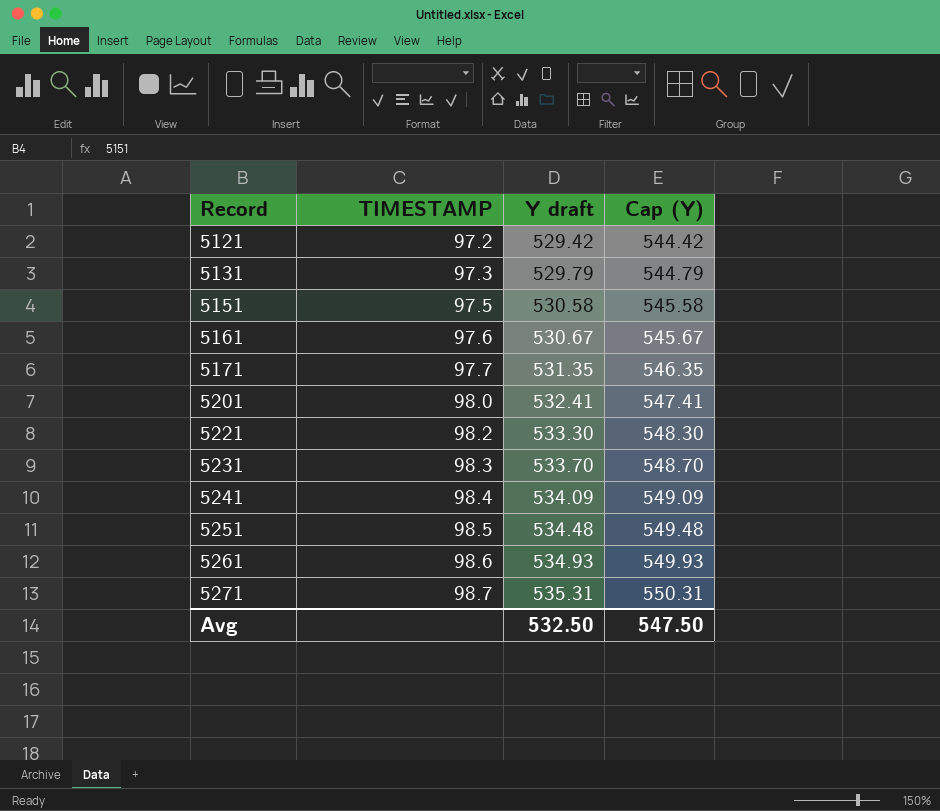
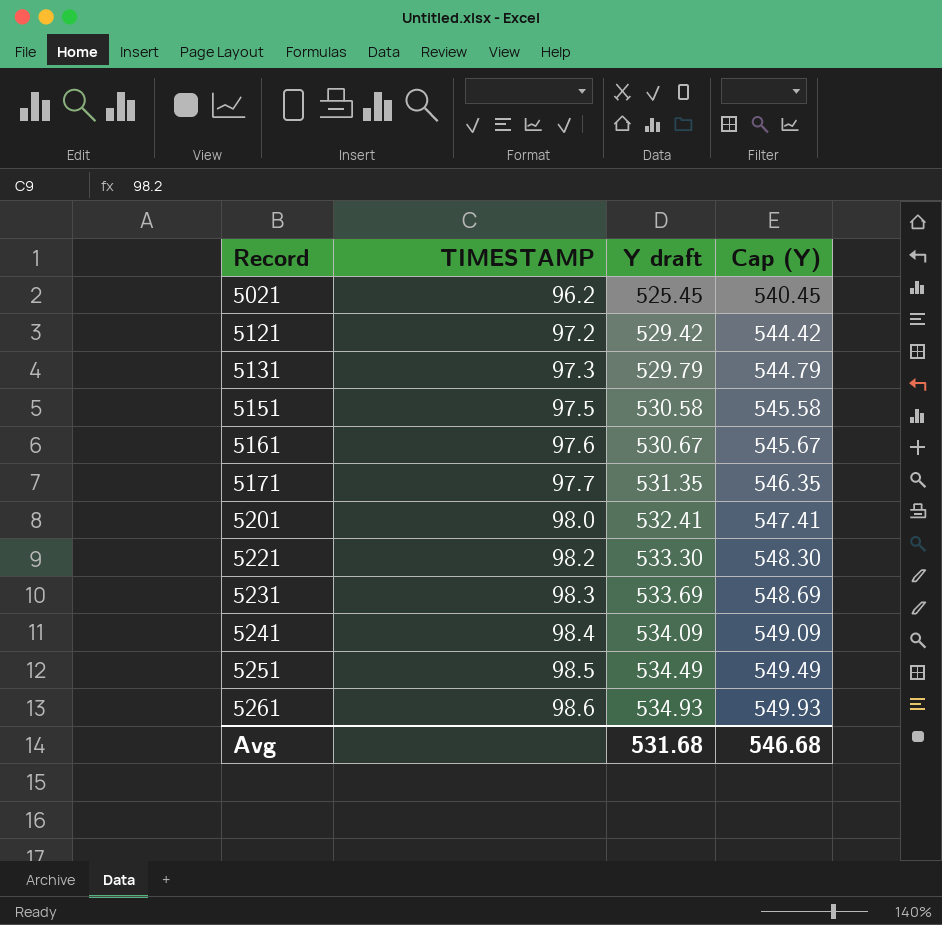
row 5271: 98.7 | 535.31 | 550.31 -> none
row 5021: none -> 96.2 | 525.45 | 540.45
5231 | Y draft: 533.70 -> 533.69
5231 | Cap (Y): 548.70 -> 548.69
5251 | Y draft: 534.48 -> 534.49
5251 | Cap (Y): 549.48 -> 549.49
Avg | Y draft: 532.50 -> 531.68
Avg | Cap (Y): 547.50 -> 546.68

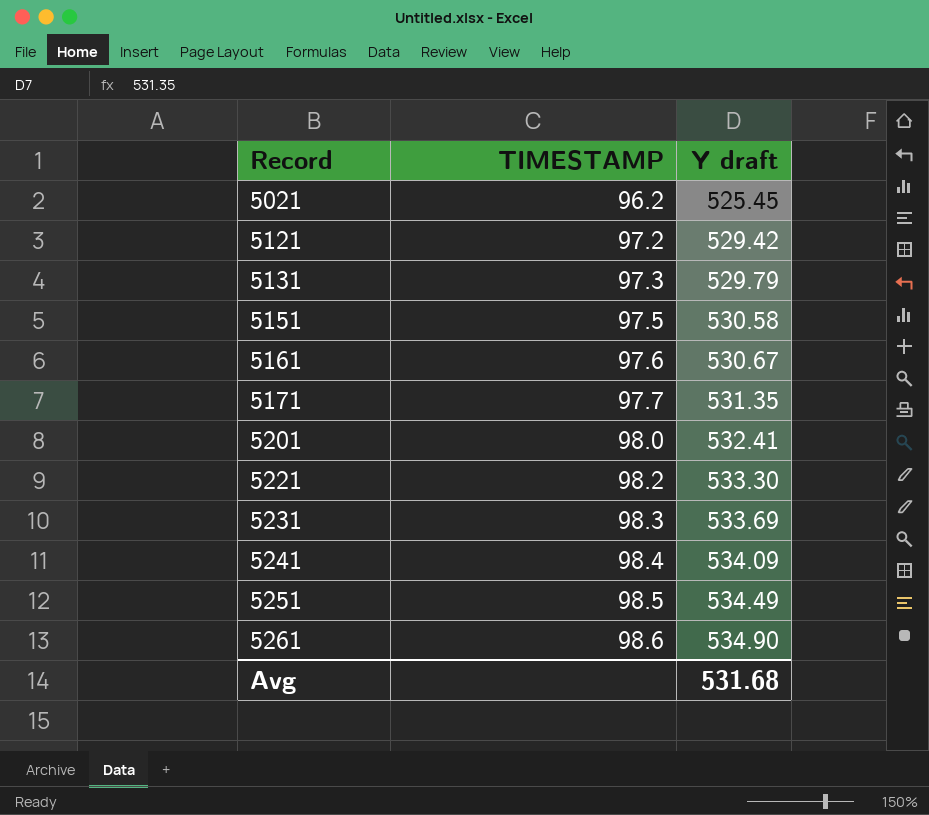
column Cap (Y) | formula: [Y draft] + 15 -> none
5261 | Y draft: 534.93 -> 534.90

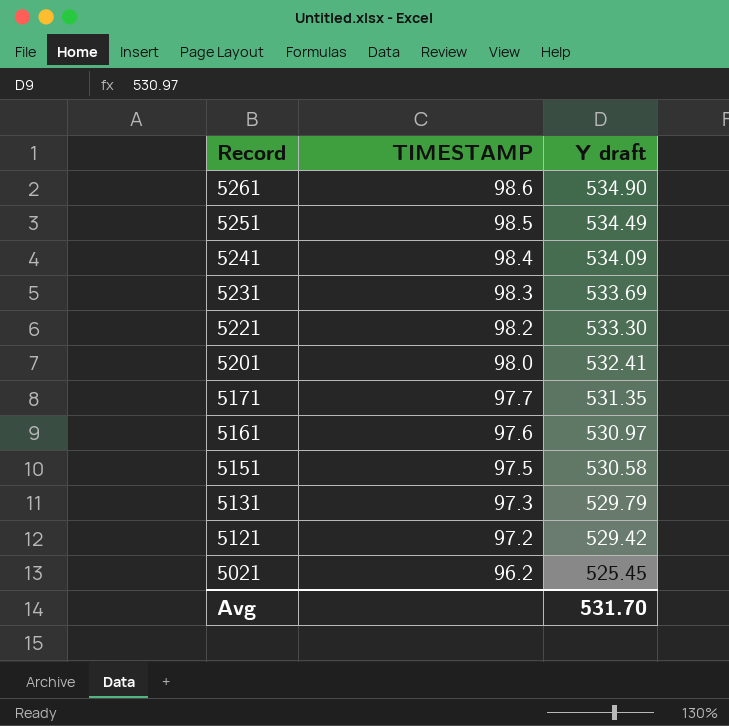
row order: Record ascending -> Record descending
5161 | Y draft: 530.67 -> 530.97
Avg | Y draft: 531.68 -> 531.70

